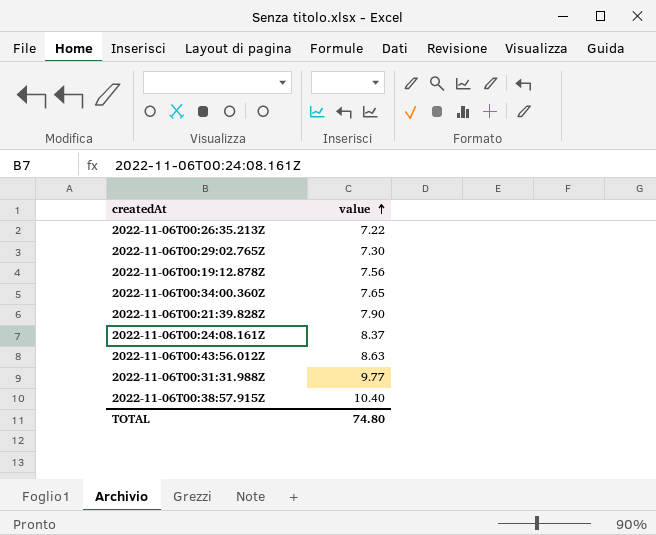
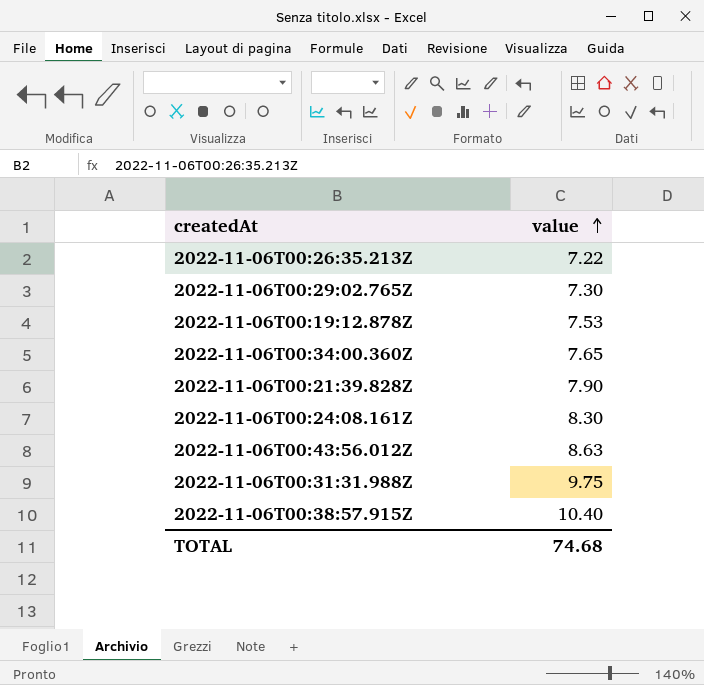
2022-11-06T00:19:12.878Z | value: 7.56 -> 7.53
2022-11-06T00:24:08.161Z | value: 8.37 -> 8.30
2022-11-06T00:31:31.988Z | value: 9.77 -> 9.75
TOTAL | value: 74.80 -> 74.68

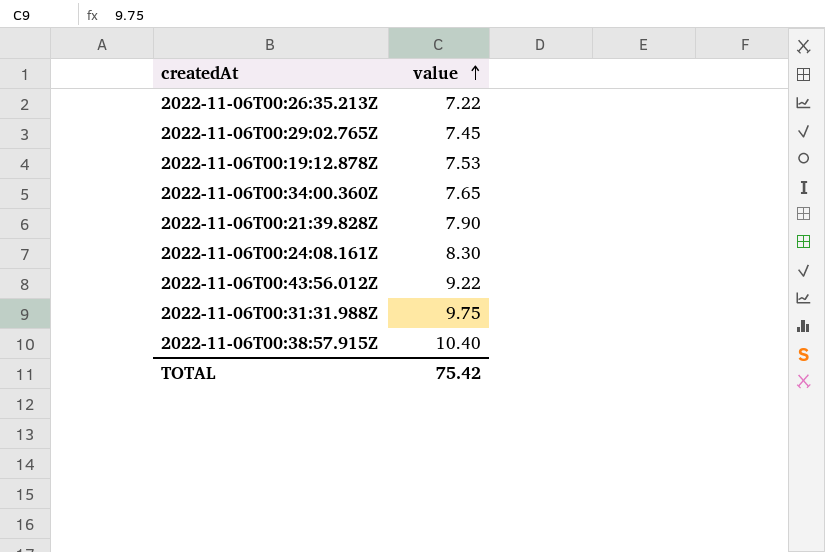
2022-11-06T00:29:02.765Z | value: 7.30 -> 7.45
2022-11-06T00:43:56.012Z | value: 8.63 -> 9.22
TOTAL | value: 74.68 -> 75.42

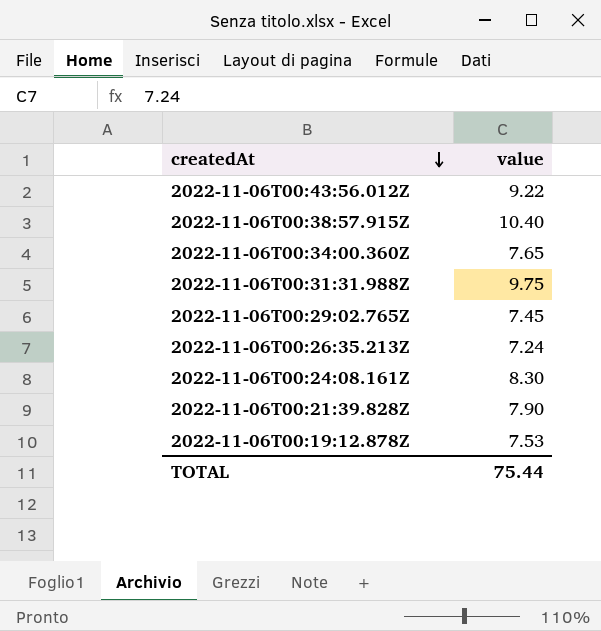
row order: value ascending -> createdAt descending
2022-11-06T00:26:35.213Z | value: 7.22 -> 7.24
TOTAL | value: 75.42 -> 75.44

